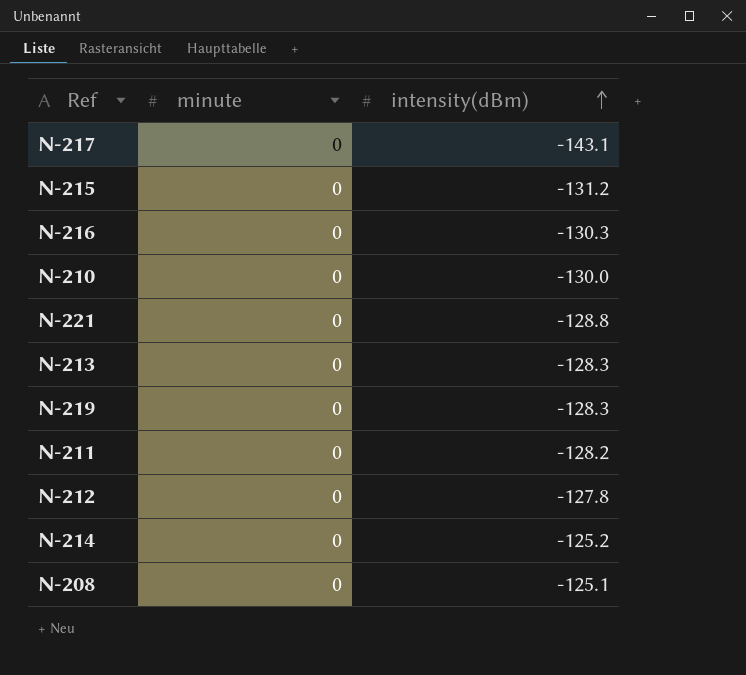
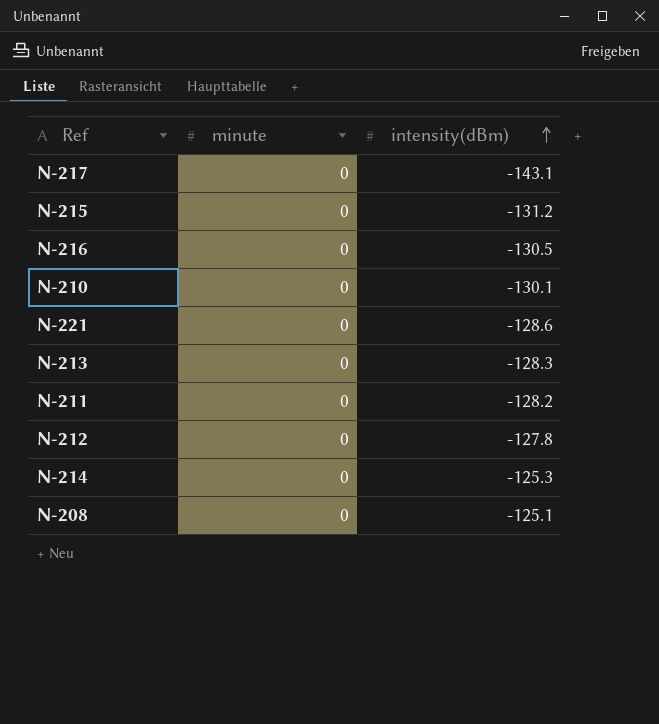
row N-219: 0 | -128.3 -> none
N-216 | intensity(dBm): -130.3 -> -130.5
N-210 | intensity(dBm): -130.0 -> -130.1
N-221 | intensity(dBm): -128.8 -> -128.6
N-214 | intensity(dBm): -125.2 -> -125.3

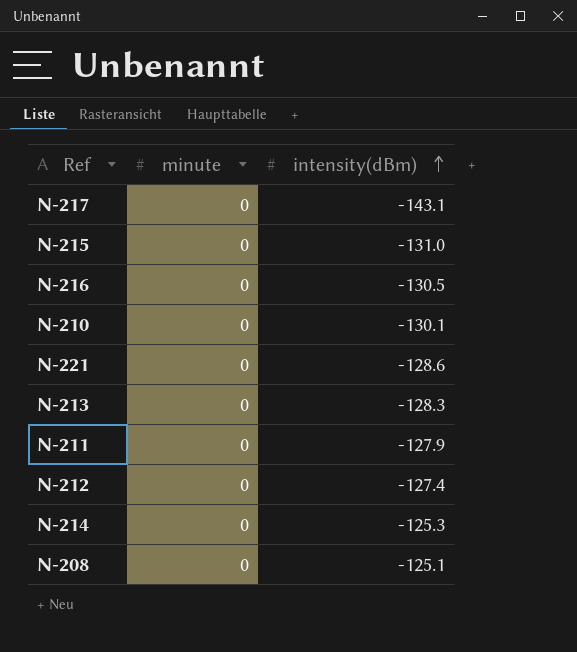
N-215 | intensity(dBm): -131.2 -> -131.0
N-211 | intensity(dBm): -128.2 -> -127.9
N-212 | intensity(dBm): -127.8 -> -127.4

